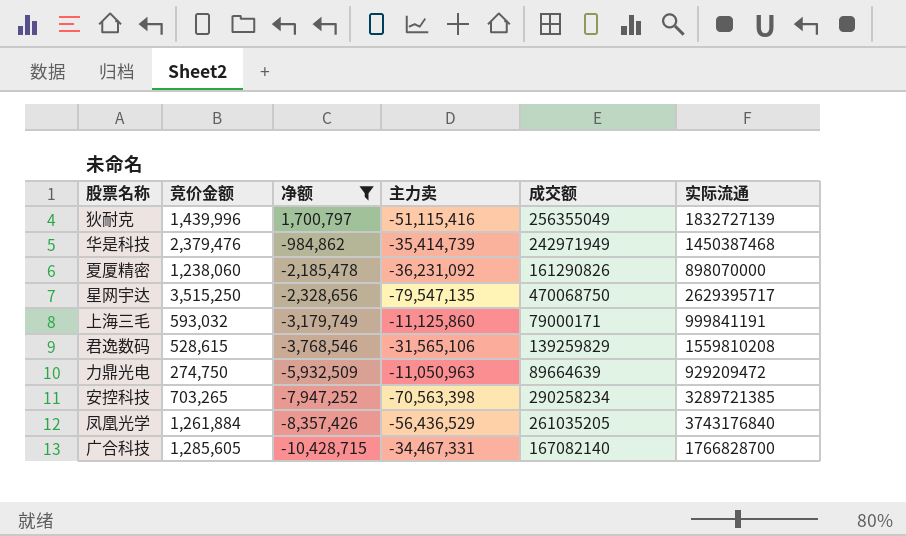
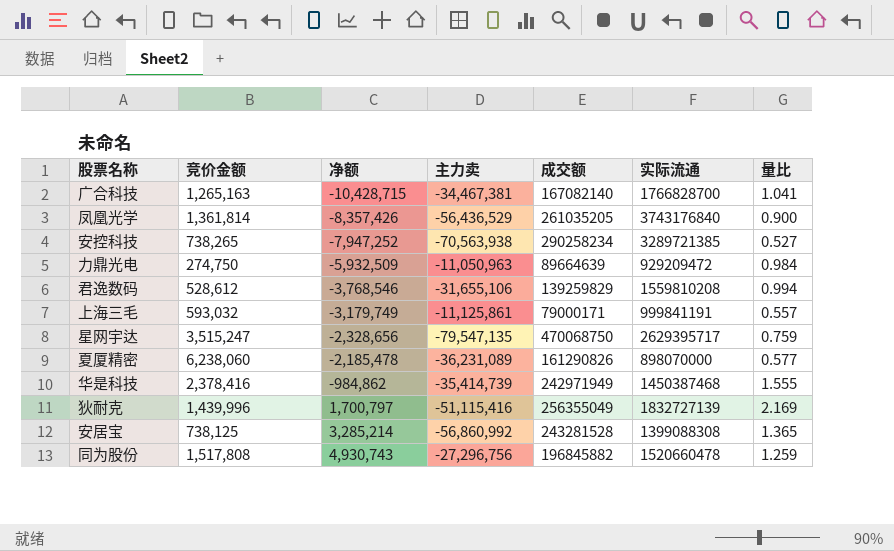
filter: 净额 <= 1,700,797 -> none
row order: 净额 descending -> 净额 ascending
column 量比 | position: none -> 7
广合科技 | 竞价金额: 1,285,605 -> 1,265,163
广合科技 | 主力卖: -34,467,331 -> -34,467,381
凤凰光学 | 竞价金额: 1,261,884 -> 1,361,814
安控科技 | 竞价金额: 703,265 -> 738,265
安控科技 | 主力卖: -70,563,398 -> -70,563,938
君逸数码 | 竞价金额: 528,615 -> 528,612
君逸数码 | 主力卖: -31,565,106 -> -31,655,106
上海三毛 | 主力卖: -11,125,860 -> -11,125,861
星网宇达 | 竞价金额: 3,515,250 -> 3,515,247
夏厦精密 | 竞价金额: 1,238,060 -> 6,238,060
夏厦精密 | 主力卖: -36,231,092 -> -36,231,089
华是科技 | 竞价金额: 2,379,476 -> 2,378,416

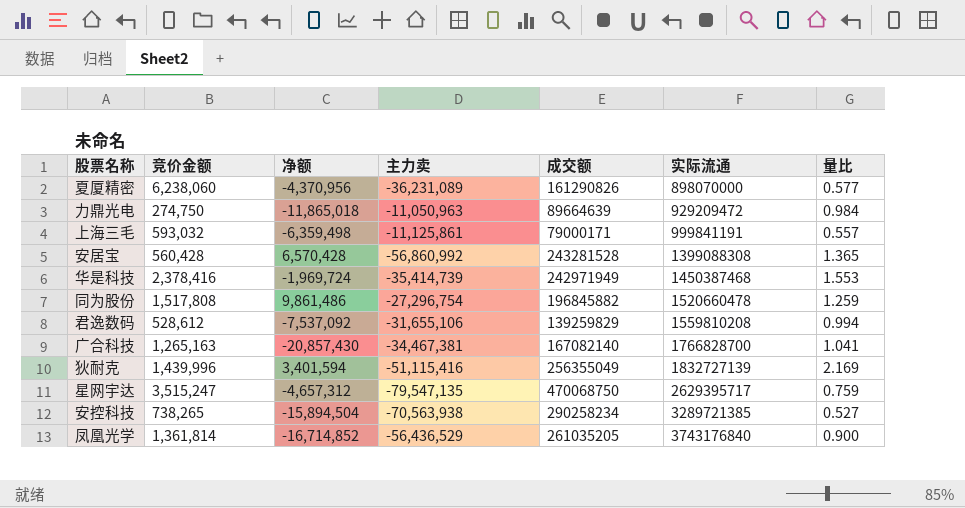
row order: 净额 ascending -> 实际流通 ascending
夏厦精密 | 净额: -2,185,478 -> -4,370,956
力鼎光电 | 净额: -5,932,509 -> -11,865,018
上海三毛 | 净额: -3,179,749 -> -6,359,498
安居宝 | 竞价金额: 738,125 -> 560,428
安居宝 | 净额: 3,285,214 -> 6,570,428
华是科技 | 净额: -984,862 -> -1,969,724
华是科技 | 量比: 1.555 -> 1.553
同为股份 | 净额: 4,930,743 -> 9,861,486
同为股份 | 主力卖: -27,296,756 -> -27,296,754
君逸数码 | 净额: -3,768,546 -> -7,537,092
广合科技 | 净额: -10,428,715 -> -20,857,430
狄耐克 | 净额: 1,700,797 -> 3,401,594
星网宇达 | 净额: -2,328,656 -> -4,657,312
安控科技 | 净额: -7,947,252 -> -15,894,504
凤凰光学 | 净额: -8,357,426 -> -16,714,852

